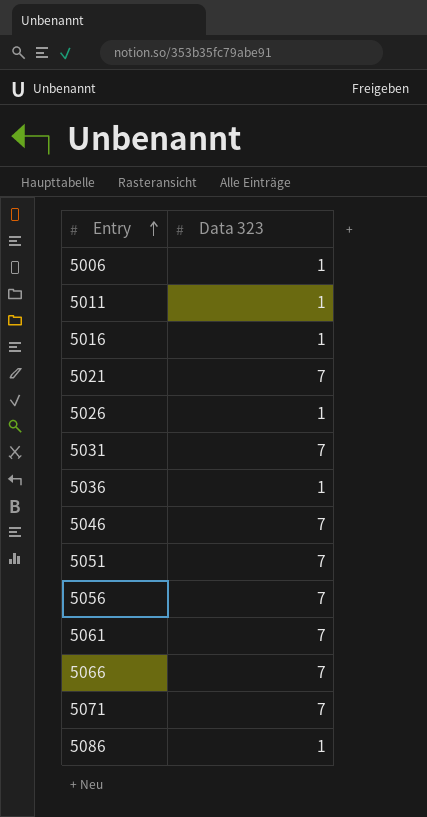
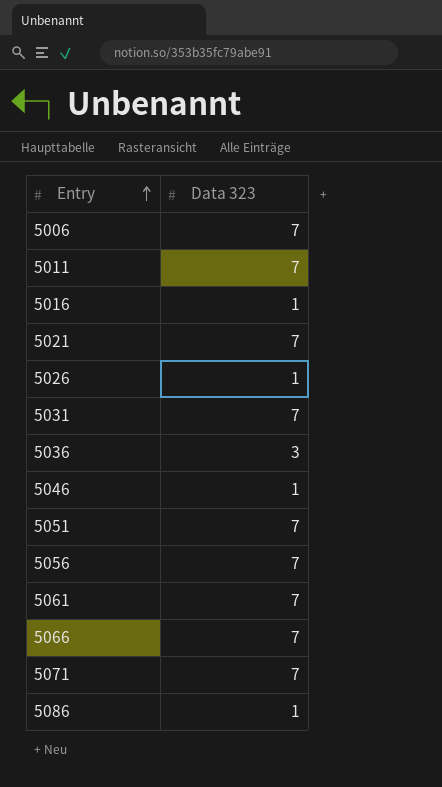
5006 | Data 323: 1 -> 7
5011 | Data 323: 1 -> 7
5036 | Data 323: 1 -> 3
5046 | Data 323: 7 -> 1

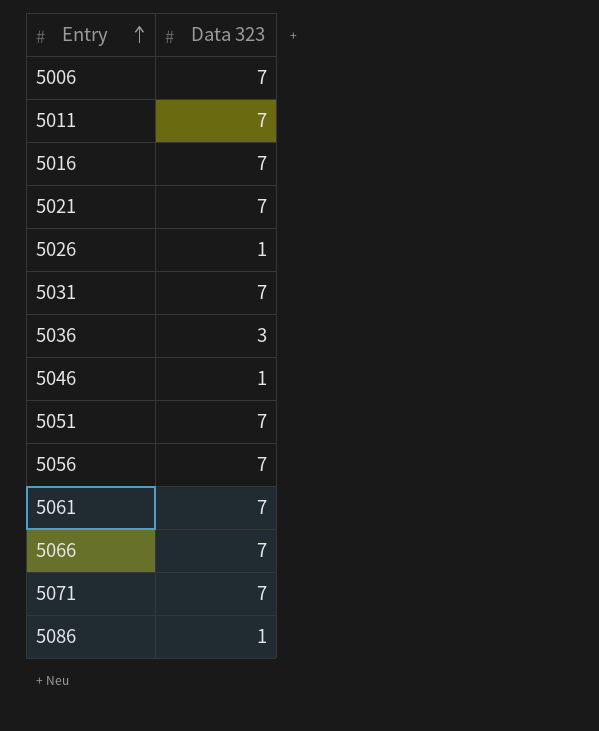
5016 | Data 323: 1 -> 7

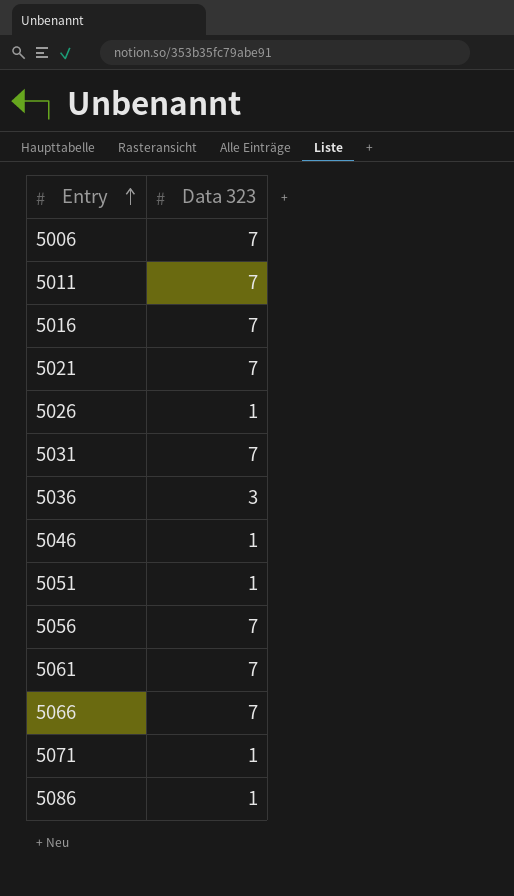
5051 | Data 323: 7 -> 1
5071 | Data 323: 7 -> 1

